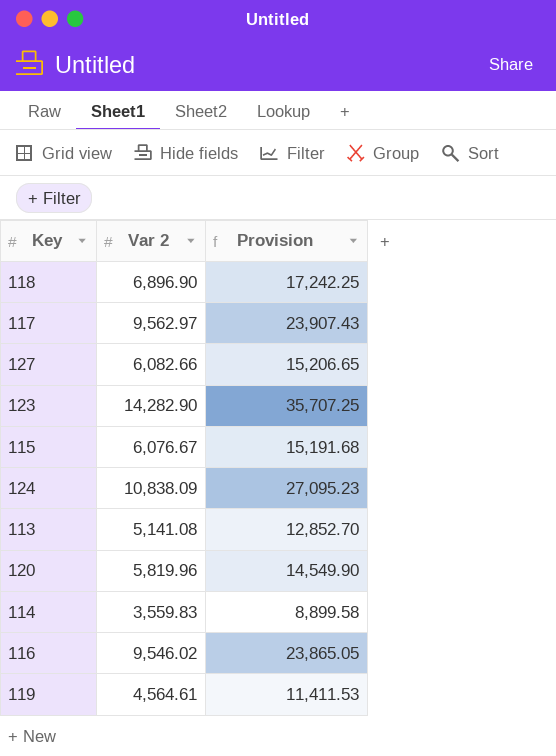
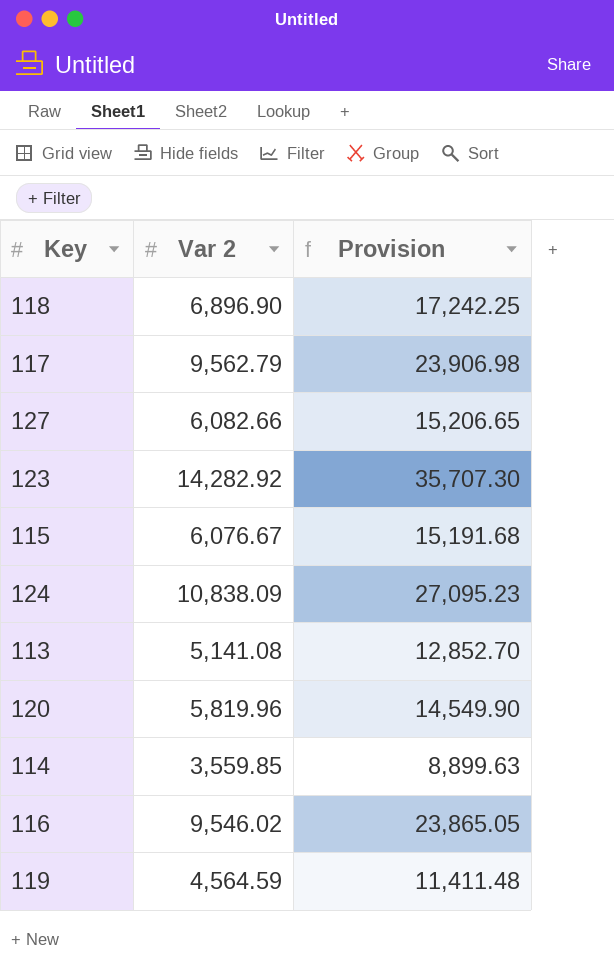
117 | Var 2: 9,562.97 -> 9,562.79
117 | Provision: 23,907.43 -> 23,906.98
123 | Var 2: 14,282.90 -> 14,282.92
123 | Provision: 35,707.25 -> 35,707.30
114 | Var 2: 3,559.83 -> 3,559.85
114 | Provision: 8,899.58 -> 8,899.63
119 | Var 2: 4,564.61 -> 4,564.59
119 | Provision: 11,411.53 -> 11,411.48

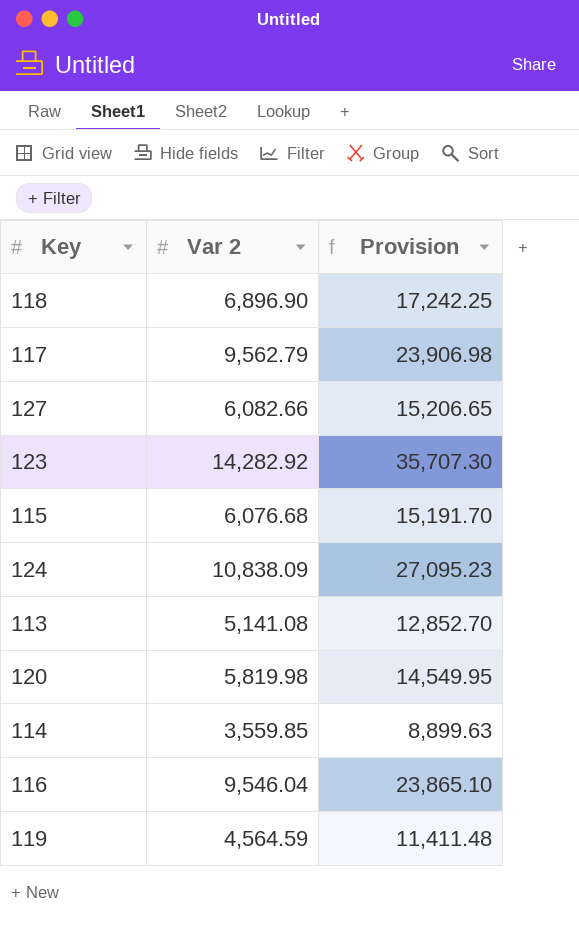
115 | Var 2: 6,076.67 -> 6,076.68
115 | Provision: 15,191.68 -> 15,191.70
120 | Var 2: 5,819.96 -> 5,819.98
120 | Provision: 14,549.90 -> 14,549.95
116 | Var 2: 9,546.02 -> 9,546.04
116 | Provision: 23,865.05 -> 23,865.10

